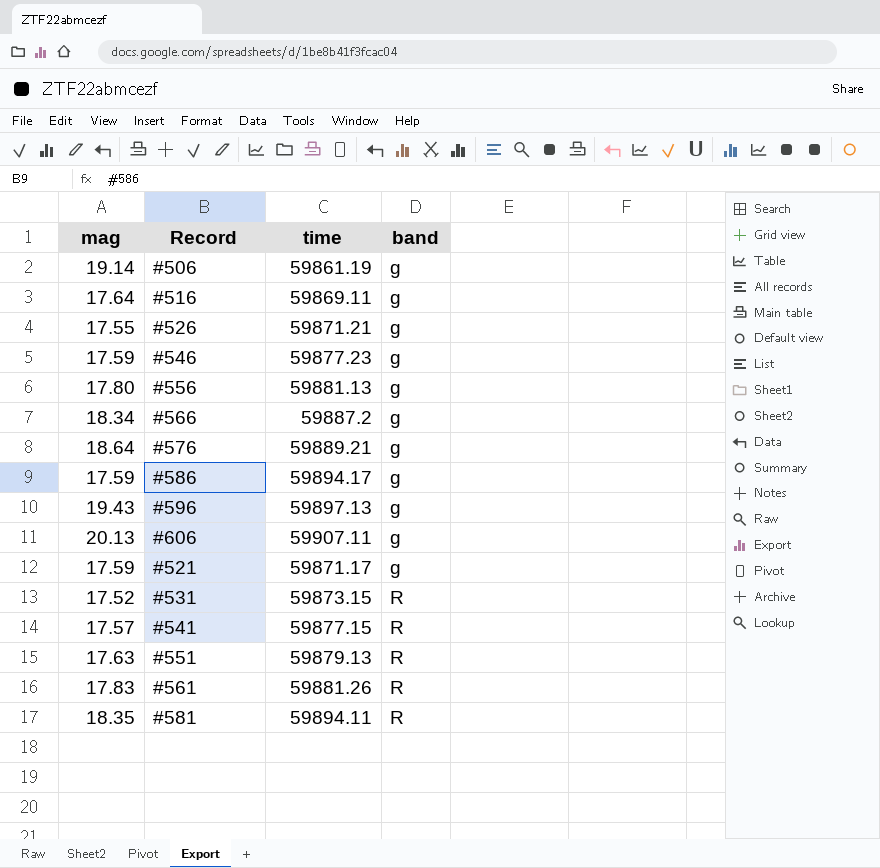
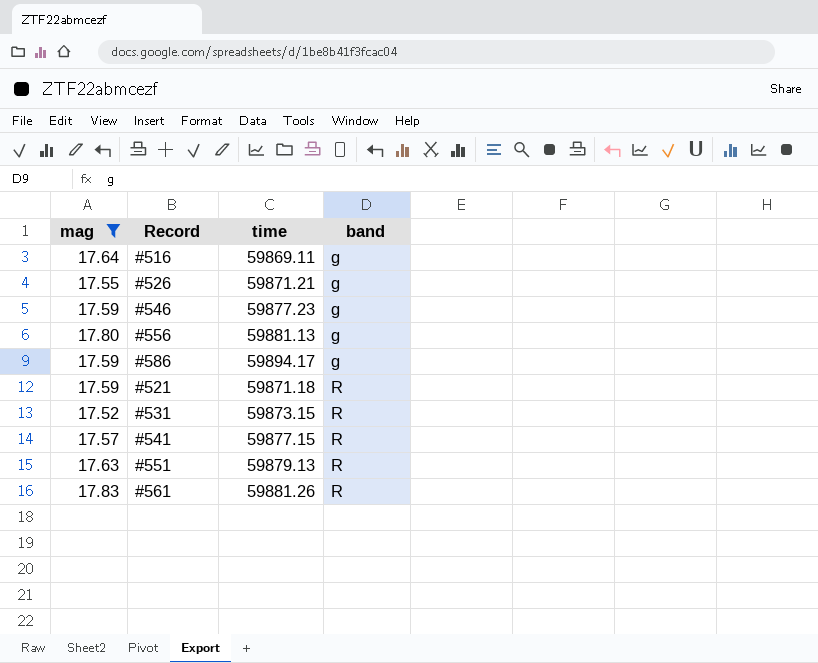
filter: none -> mag <= 17.83
#521 | time: 59871.17 -> 59871.18
#521 | band: g -> R

